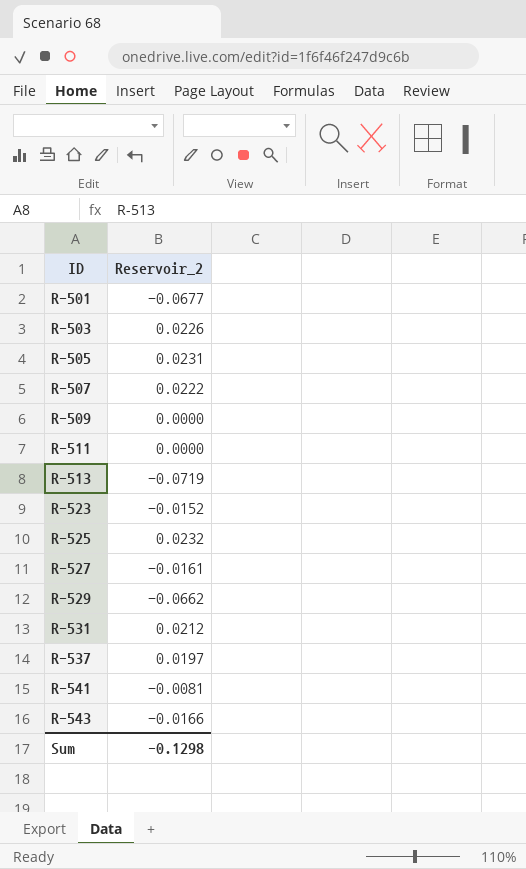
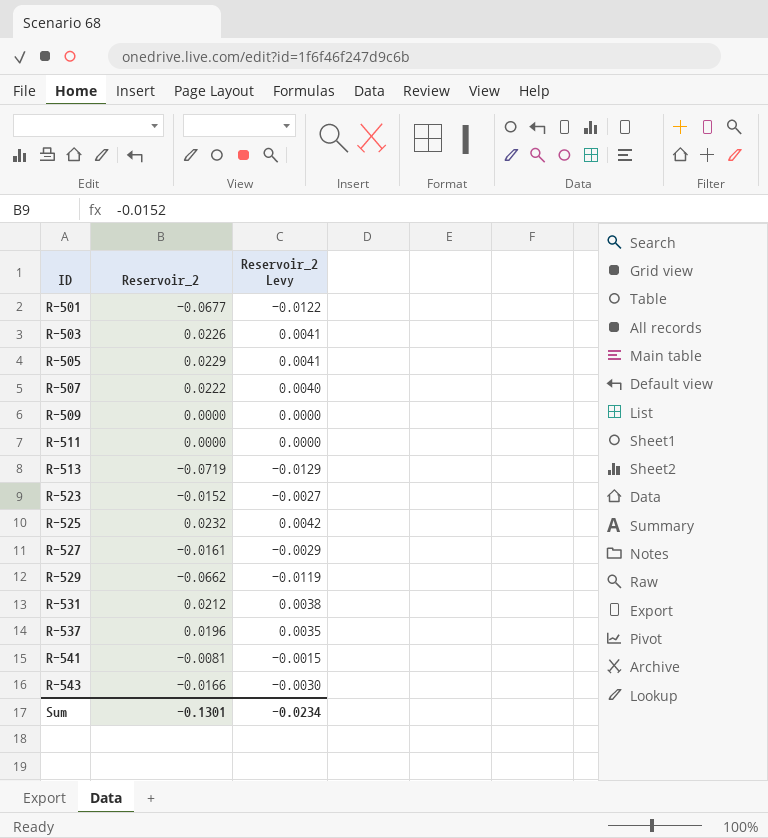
column Reservoir_2 Levy | formula: none -> [Reservoir_2] * 0.18
R-505 | Reservoir_2: 0.0231 -> 0.0229
R-537 | Reservoir_2: 0.0197 -> 0.0196
Sum | Reservoir_2: -0.1298 -> -0.1301

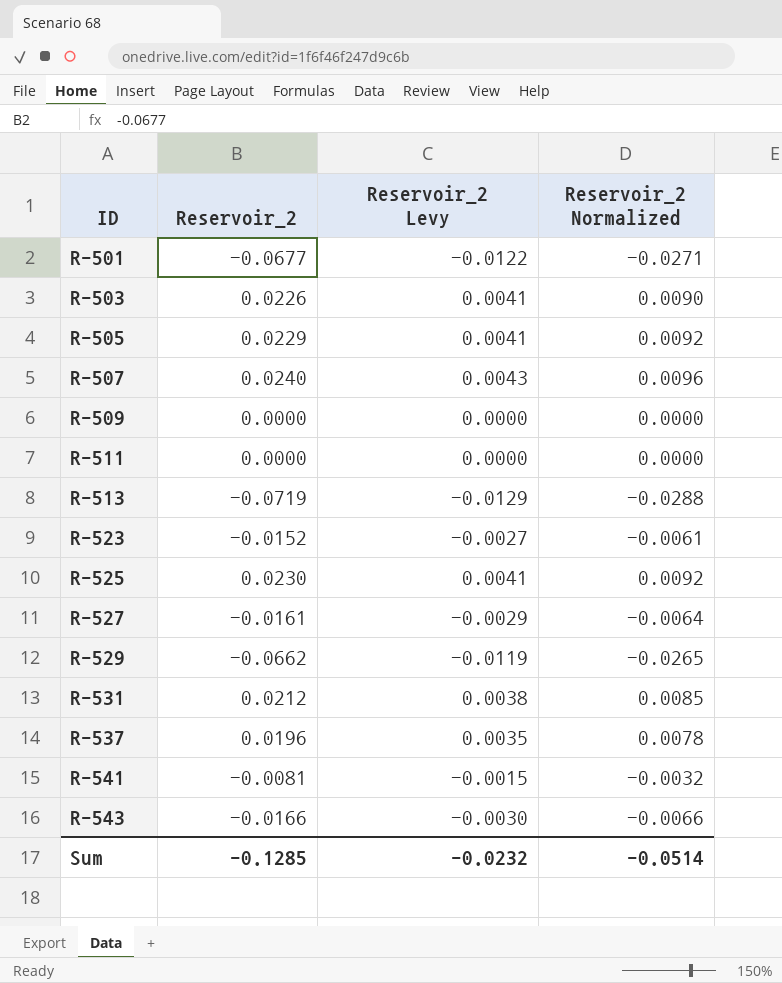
column Reservoir_2 Normalized | formula: none -> [Reservoir_2] * 0.4
R-507 | Reservoir_2: 0.0222 -> 0.0240
R-507 | Reservoir_2 Levy: 0.0040 -> 0.0043
R-525 | Reservoir_2: 0.0232 -> 0.0230
R-525 | Reservoir_2 Levy: 0.0042 -> 0.0041
Sum | Reservoir_2: -0.1301 -> -0.1285
Sum | Reservoir_2 Levy: -0.0234 -> -0.0232

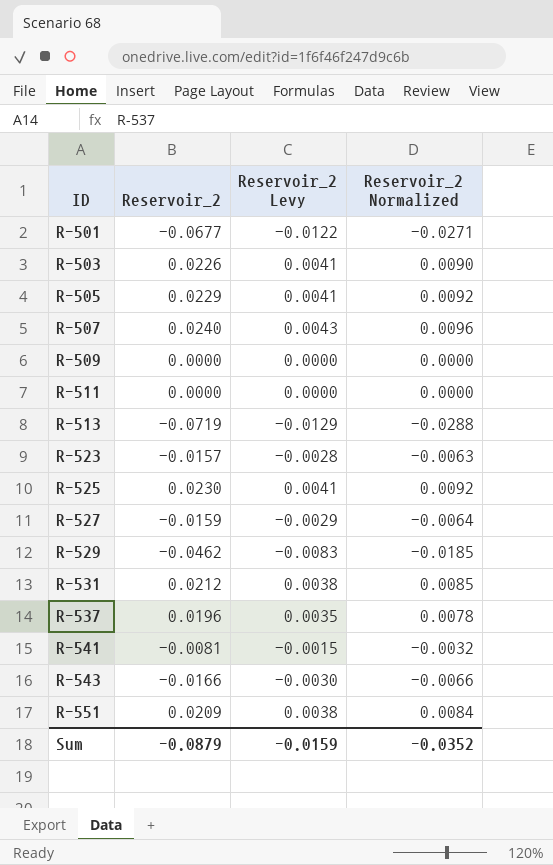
R-523 | Reservoir_2: -0.0152 -> -0.0157
R-523 | Reservoir_2 Levy: -0.0027 -> -0.0028
R-523 | Reservoir_2 Normalized: -0.0061 -> -0.0063
R-527 | Reservoir_2: -0.0161 -> -0.0159
R-529 | Reservoir_2: -0.0662 -> -0.0462
R-529 | Reservoir_2 Levy: -0.0119 -> -0.0083
R-529 | Reservoir_2 Normalized: -0.0265 -> -0.0185
row R-551: none -> 0.0209 | 0.0038 | 0.0084
Sum | Reservoir_2: -0.1285 -> -0.0879
Sum | Reservoir_2 Levy: -0.0232 -> -0.0159
Sum | Reservoir_2 Normalized: -0.0514 -> -0.0352

